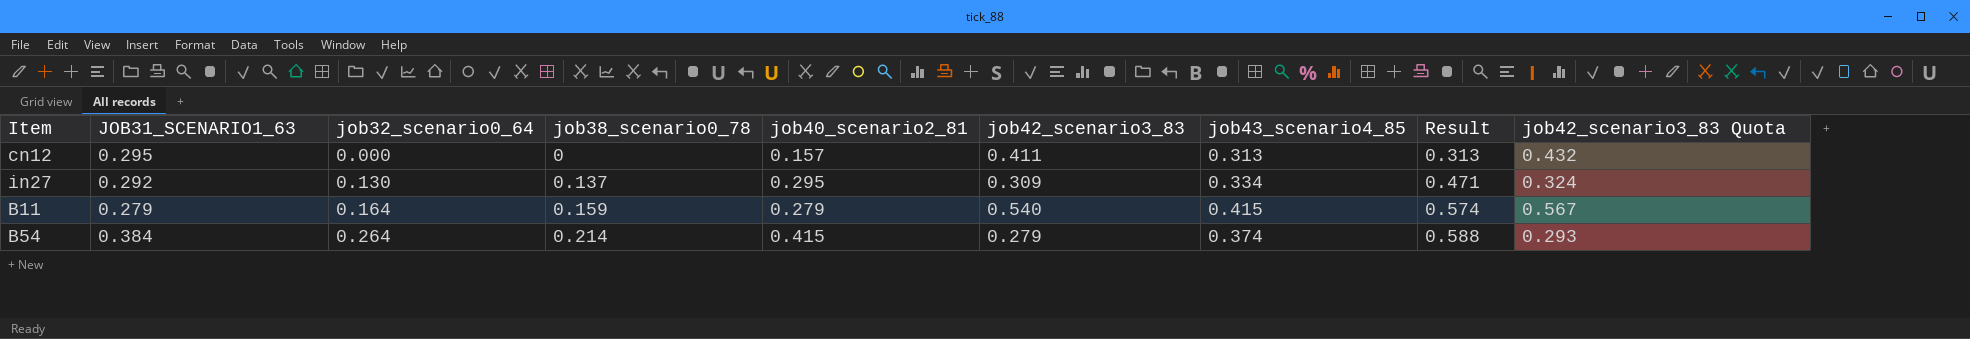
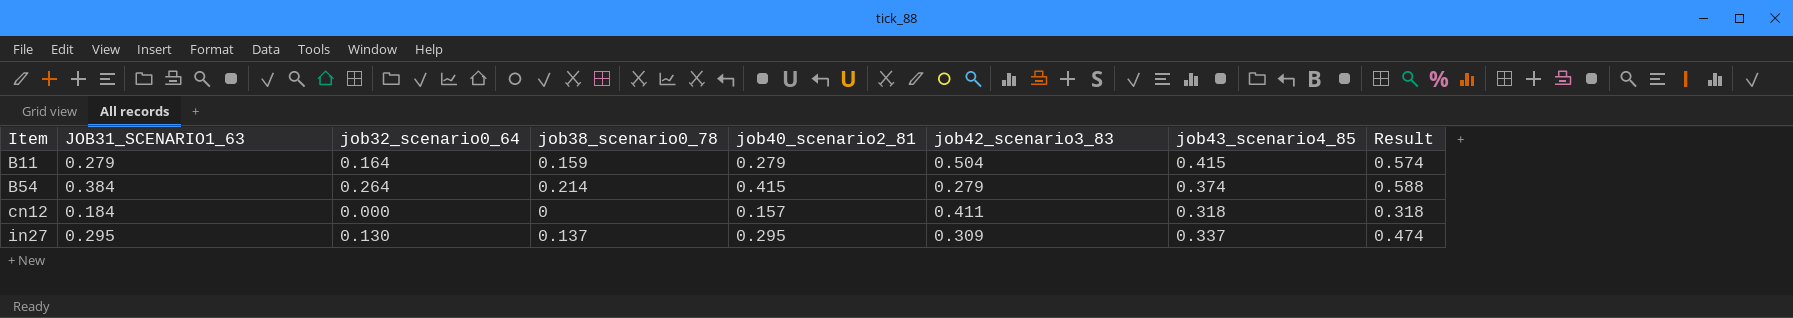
row order: job32_scenario0_64 ascending -> Item ascending
column job42_scenario3_83 Quota | formula: [job42_scenario3_83] * 1.05 -> none
B11 | job42_scenario3_83: 0.540 -> 0.504
cn12 | JOB31_SCENARIO1_63: 0.295 -> 0.184
cn12 | job43_scenario4_85: 0.313 -> 0.318
cn12 | Result: 0.313 -> 0.318
in27 | JOB31_SCENARIO1_63: 0.292 -> 0.295
in27 | job43_scenario4_85: 0.334 -> 0.337
in27 | Result: 0.471 -> 0.474

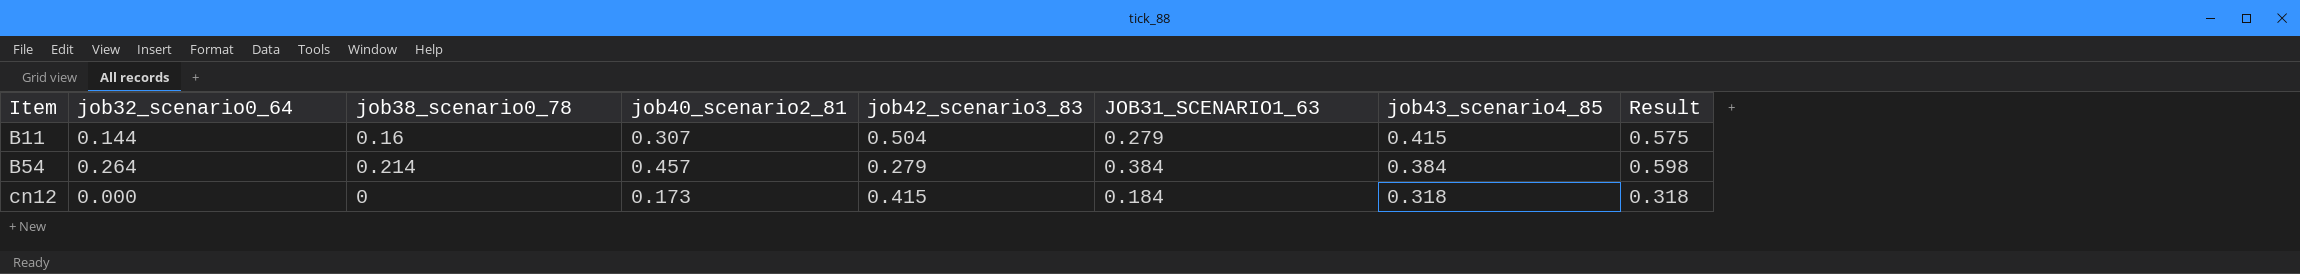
column JOB31_SCENARIO1_63 | position: 2 -> 6
row in27: 0.295 | 0.130 | 0.137 | 0.295 | 0.309 | 0.337 | 0.474 -> none
B11 | job32_scenario0_64: 0.164 -> 0.144
B11 | job38_scenario0_78: 0.159 -> 0.16
B11 | job40_scenario2_81: 0.279 -> 0.307
B11 | Result: 0.574 -> 0.575
B54 | job40_scenario2_81: 0.415 -> 0.457
B54 | job43_scenario4_85: 0.374 -> 0.384
B54 | Result: 0.588 -> 0.598
cn12 | job40_scenario2_81: 0.157 -> 0.173
cn12 | job42_scenario3_83: 0.411 -> 0.415

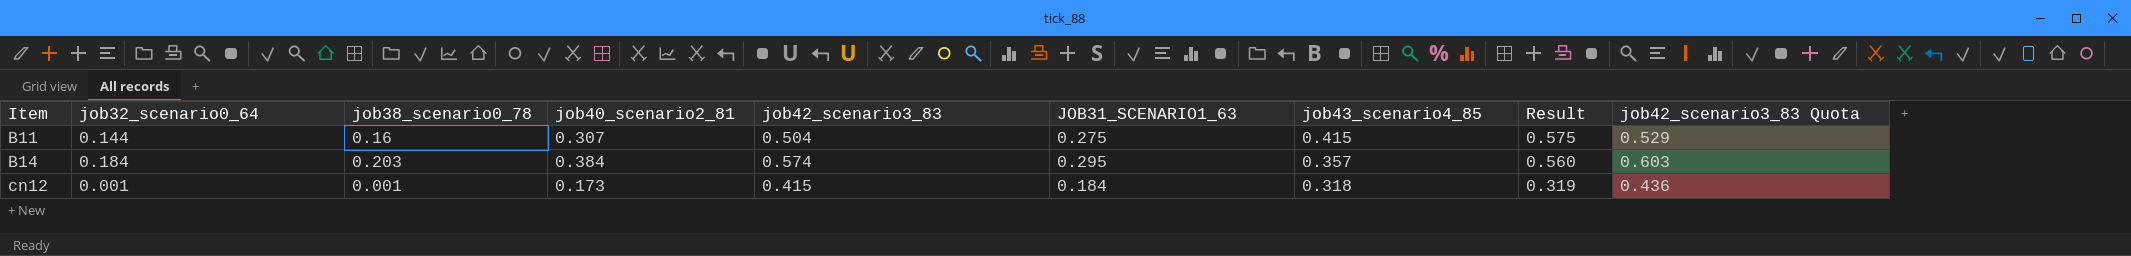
column job42_scenario3_83 Quota | formula: none -> [job42_scenario3_83] * 1.05
row B54: 0.264 | 0.214 | 0.457 | 0.279 | 0.384 | 0.384 | 0.598 -> none
B11 | JOB31_SCENARIO1_63: 0.279 -> 0.275
row B14: none -> 0.184 | 0.203 | 0.384 | 0.574 | 0.295 | 0.357 | 0.560 | 0.603
cn12 | job32_scenario0_64: 0.000 -> 0.001
cn12 | job38_scenario0_78: 0 -> 0.001
cn12 | Result: 0.318 -> 0.319

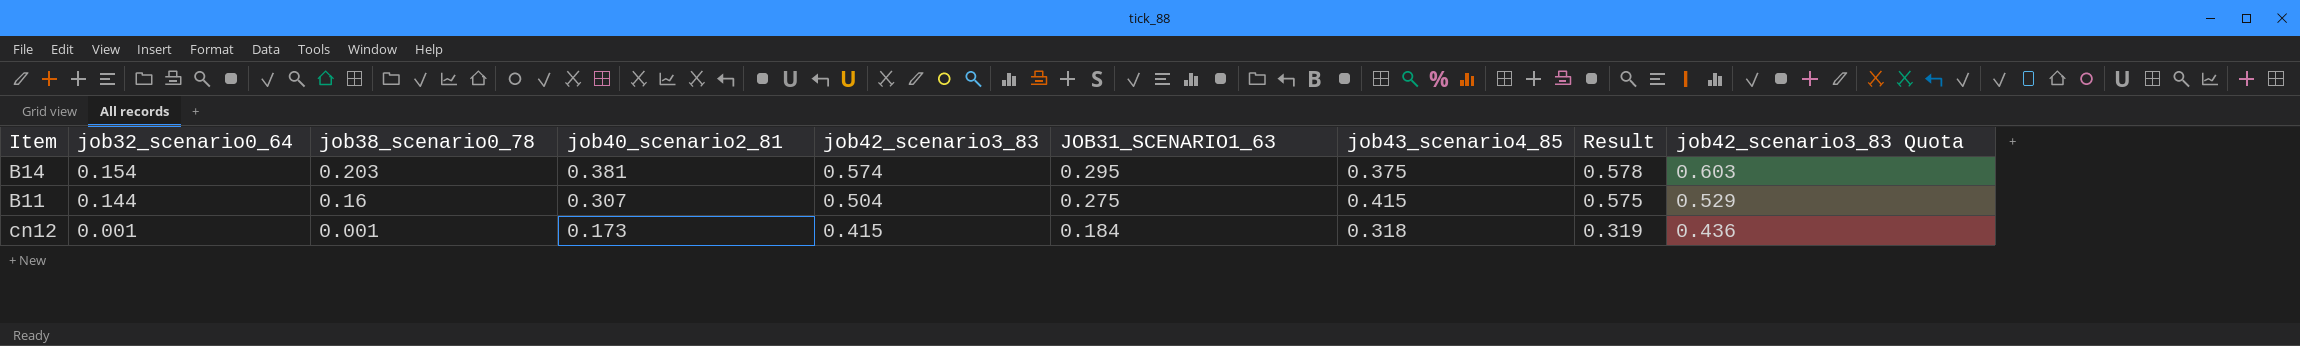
row order: Item ascending -> job32_scenario0_64 descending
B14 | job32_scenario0_64: 0.184 -> 0.154
B14 | job40_scenario2_81: 0.384 -> 0.381
B14 | job43_scenario4_85: 0.357 -> 0.375
B14 | Result: 0.560 -> 0.578

